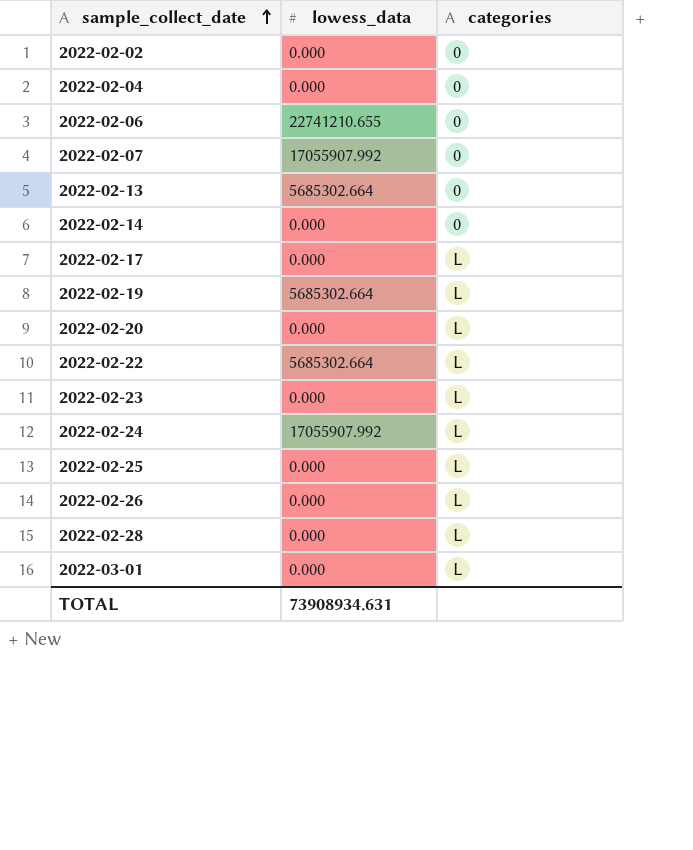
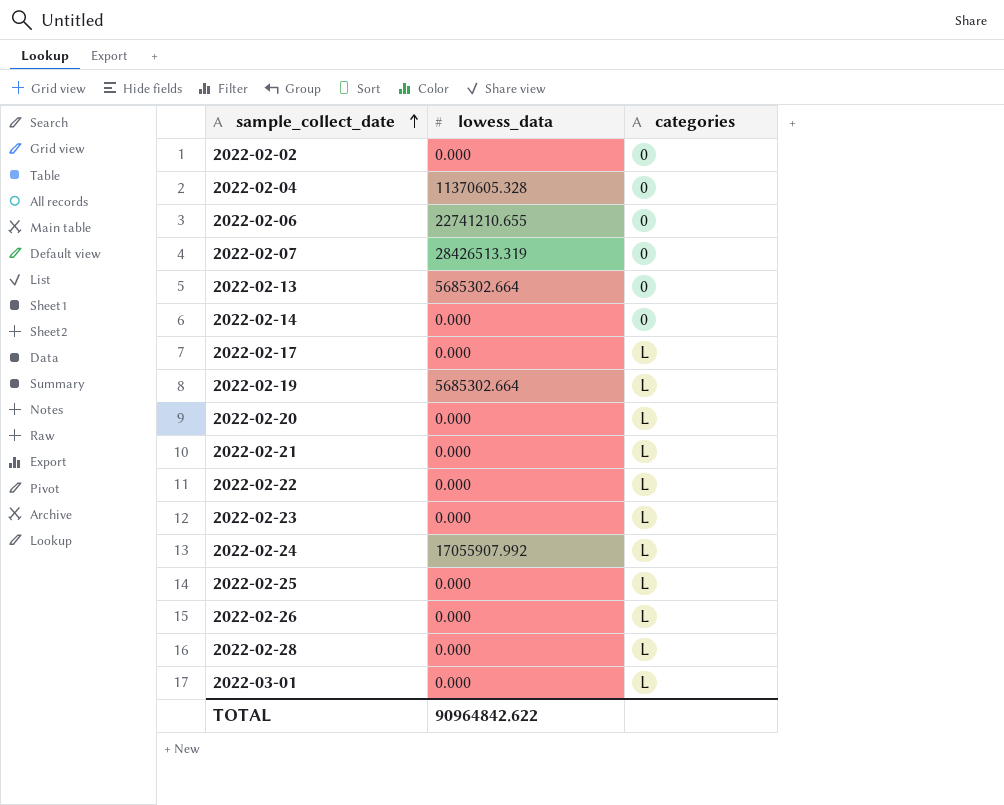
2022-02-04 | lowess_data: 0.000 -> 11370605.328
2022-02-07 | lowess_data: 17055907.992 -> 28426513.319
row 2022-02-21: none -> 0.000 | L
2022-02-22 | lowess_data: 5685302.664 -> 0.000
TOTAL | lowess_data: 73908934.631 -> 90964842.622

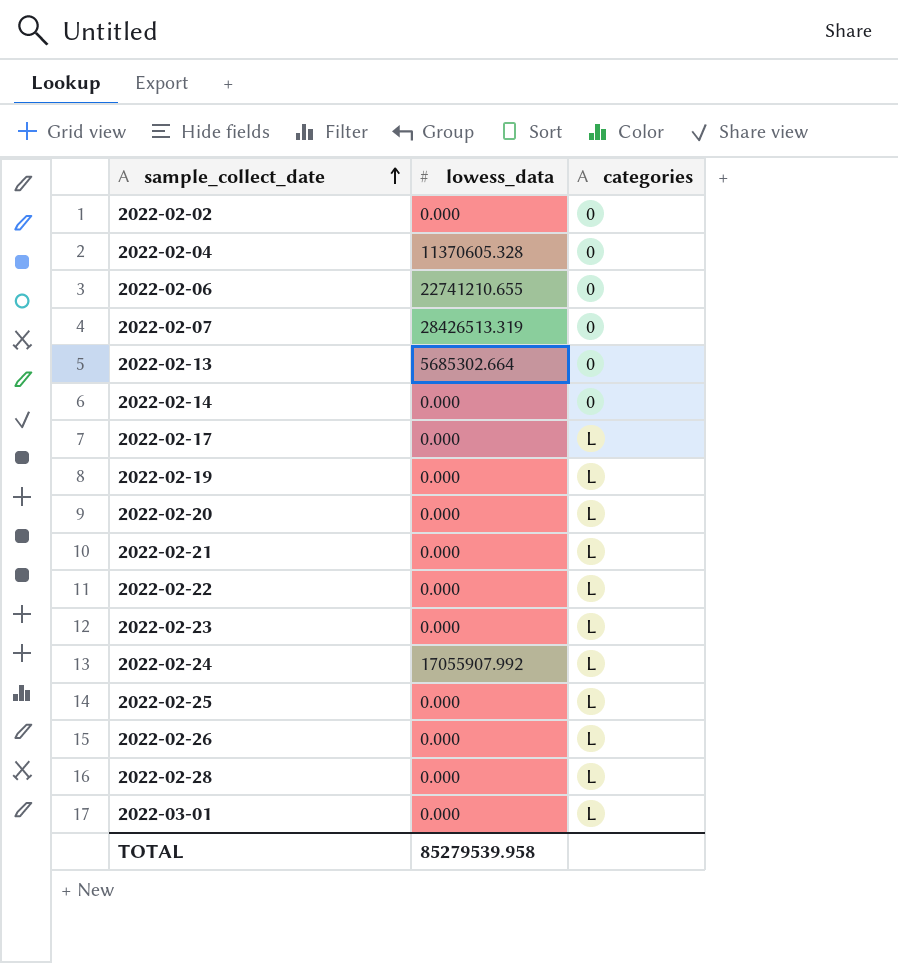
2022-02-19 | lowess_data: 5685302.664 -> 0.000
TOTAL | lowess_data: 90964842.622 -> 85279539.958

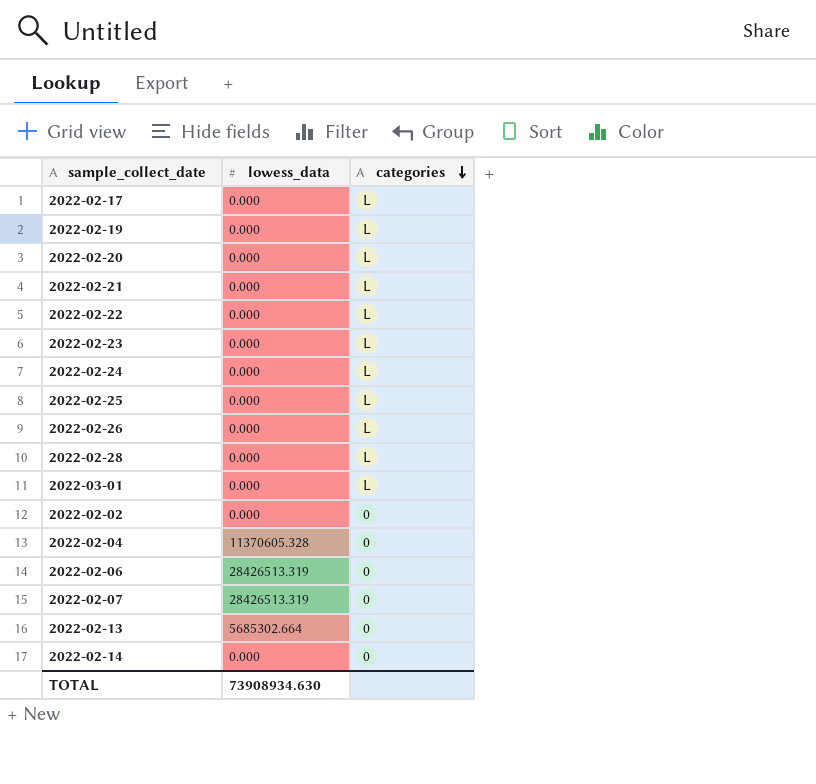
row order: sample_collect_date ascending -> categories descending
2022-02-24 | lowess_data: 17055907.992 -> 0.000
2022-02-06 | lowess_data: 22741210.655 -> 28426513.319
TOTAL | lowess_data: 85279539.958 -> 73908934.630

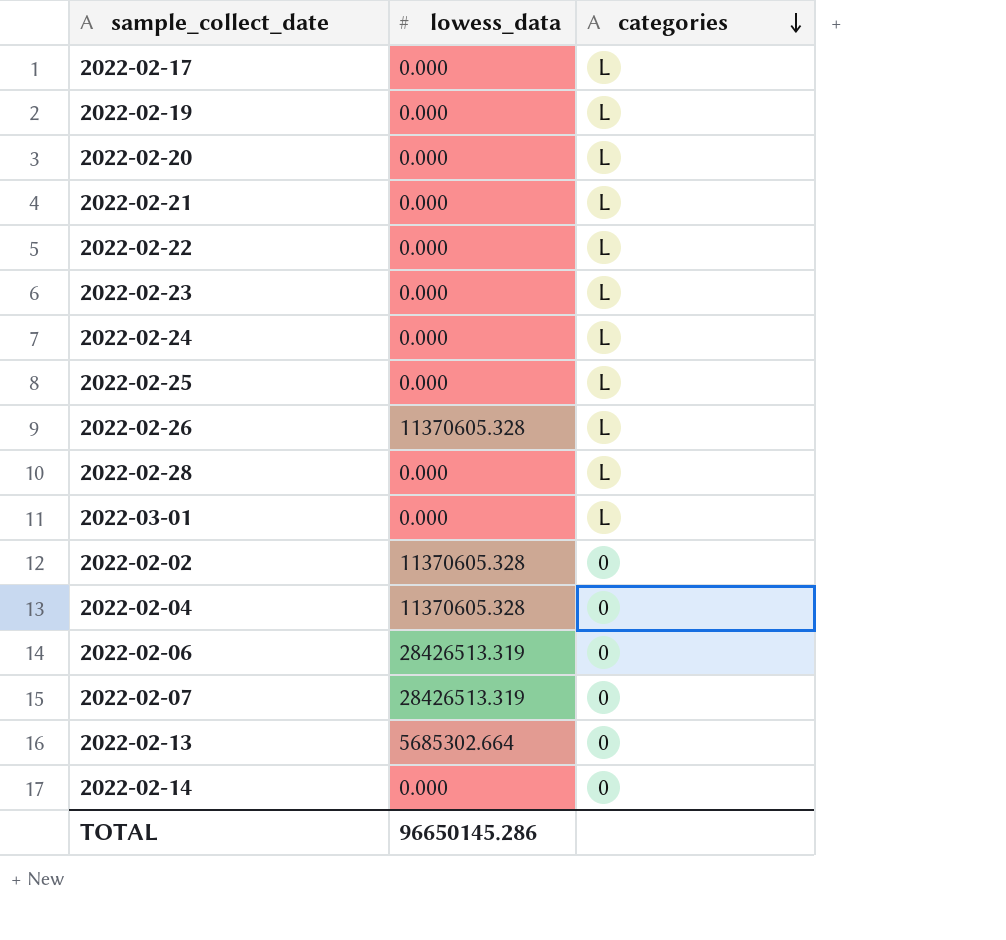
2022-02-26 | lowess_data: 0.000 -> 11370605.328
2022-02-02 | lowess_data: 0.000 -> 11370605.328
TOTAL | lowess_data: 73908934.630 -> 96650145.286

